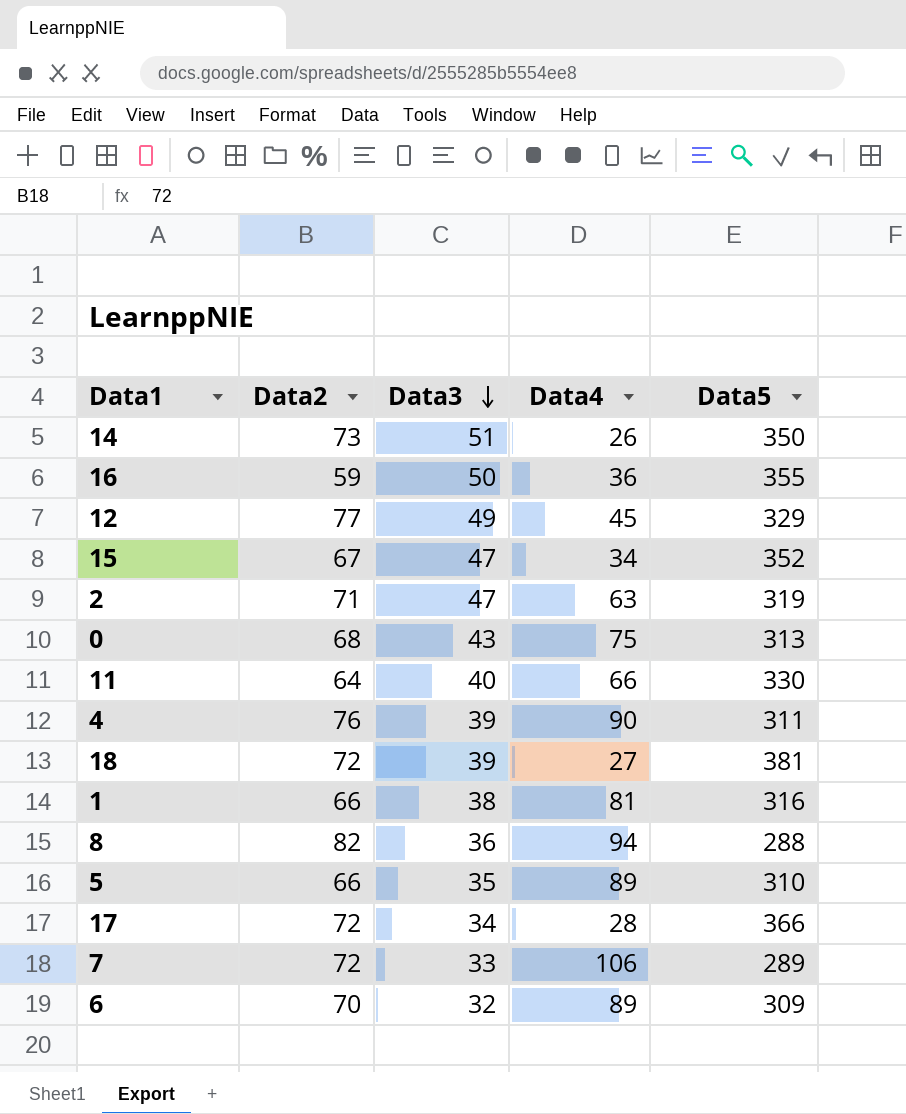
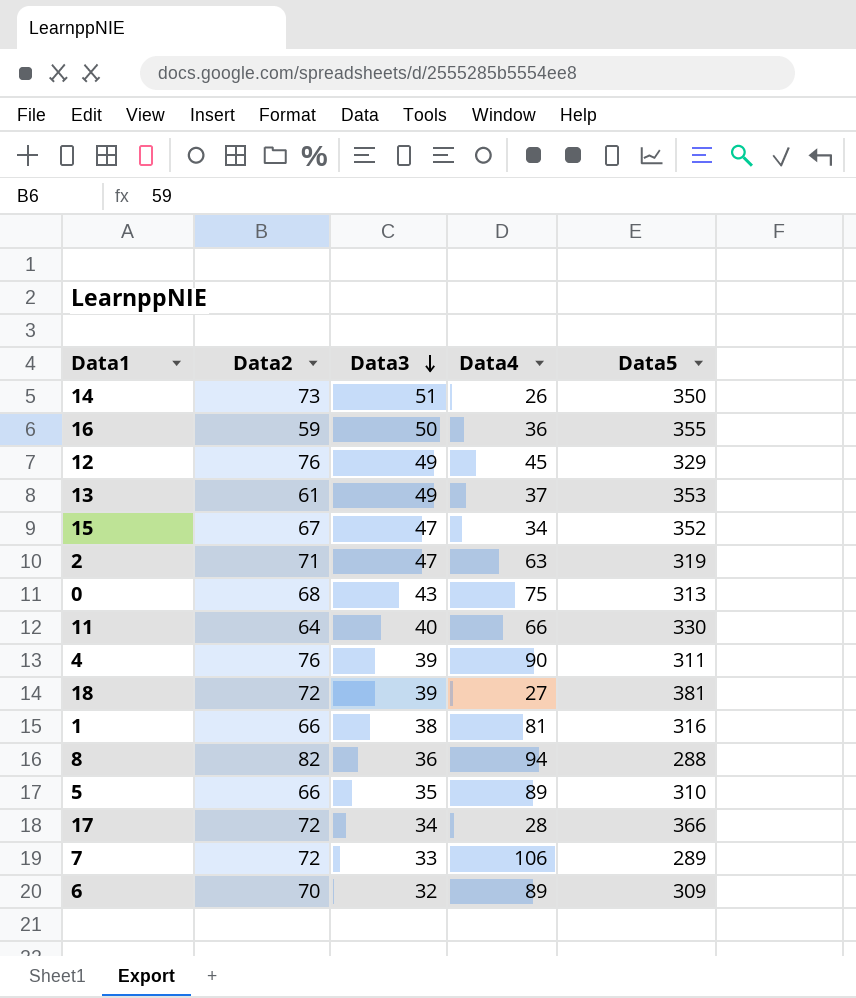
12 | Data2: 77 -> 76
row 13: none -> 61 | 49 | 37 | 353

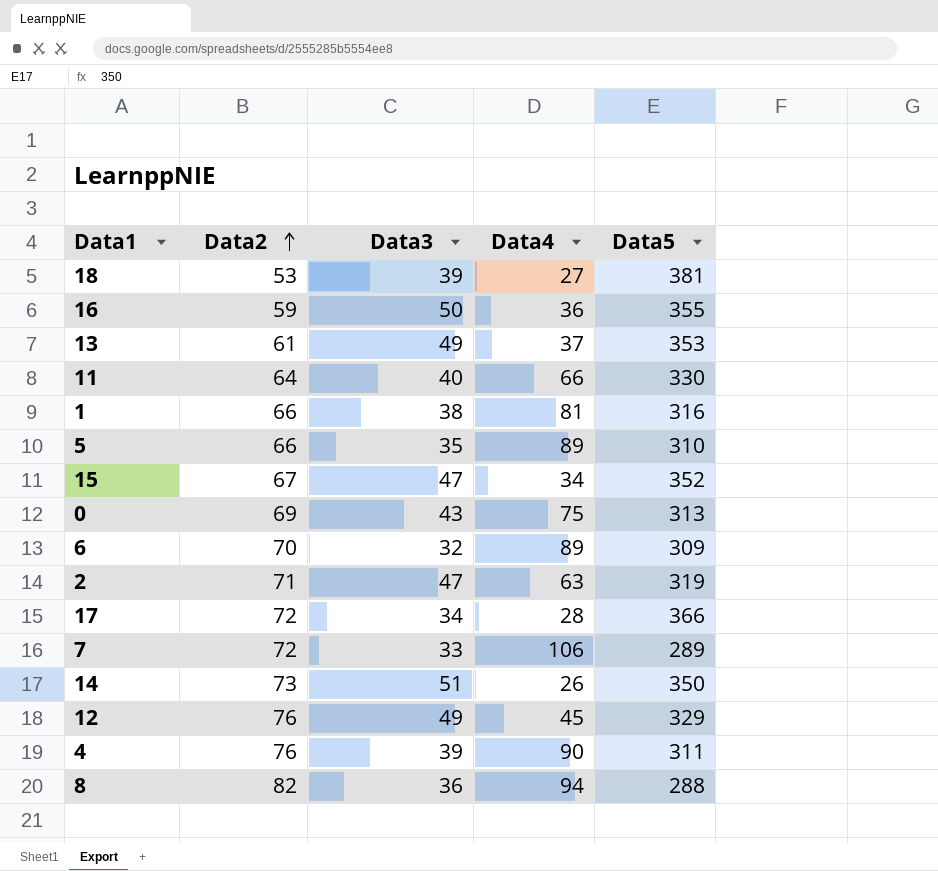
row order: Data3 descending -> Data2 ascending
18 | Data2: 72 -> 53
0 | Data2: 68 -> 69

